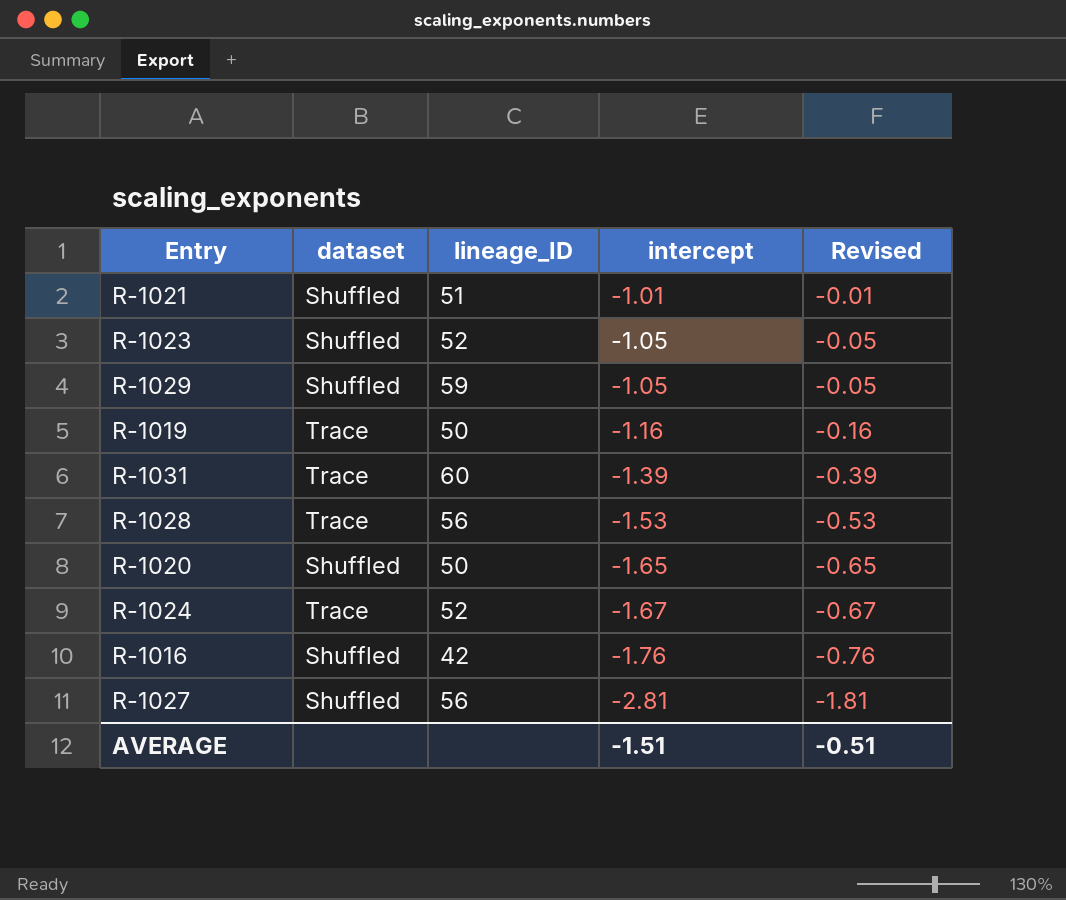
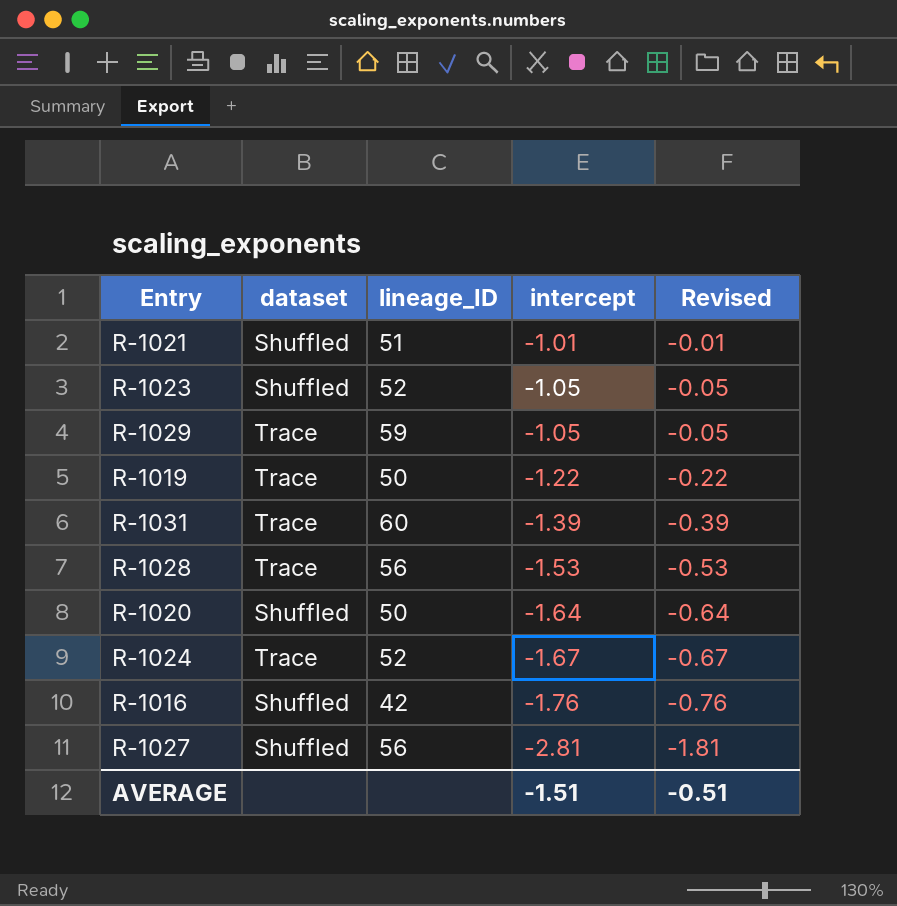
R-1029 | dataset: Shuffled -> Trace
R-1019 | intercept: -1.16 -> -1.22
R-1019 | Revised: -0.16 -> -0.22
R-1020 | intercept: -1.65 -> -1.64
R-1020 | Revised: -0.65 -> -0.64

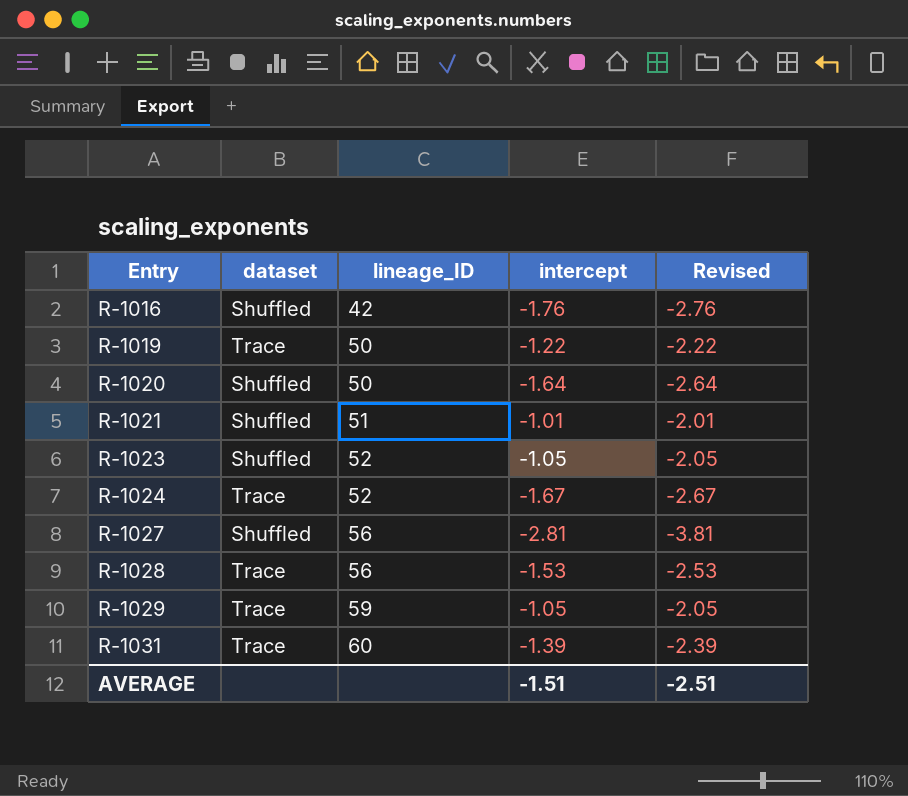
row order: intercept descending -> Entry ascending
column Revised | formula: [intercept] + 1 -> [intercept] - 1
AVERAGE | Revised: -0.51 -> -2.51

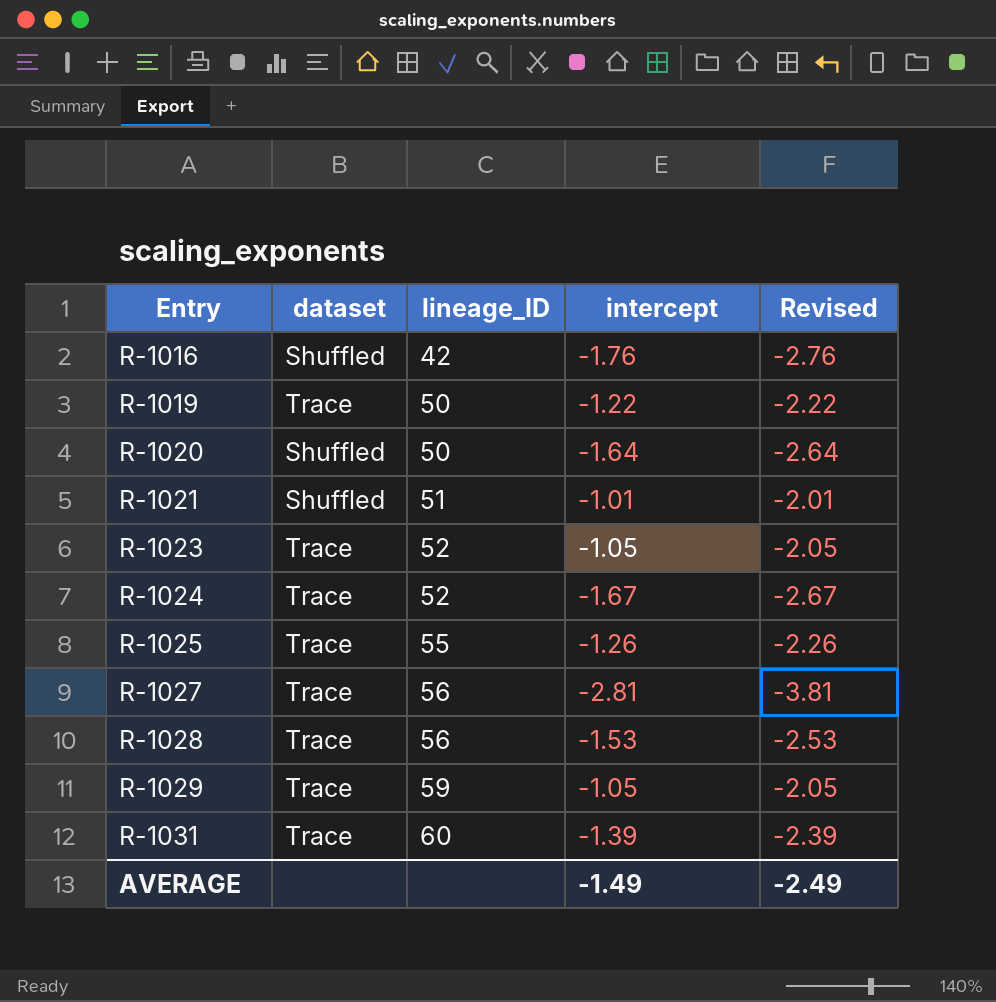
R-1023 | dataset: Shuffled -> Trace
row R-1025: none -> Trace | 55 | -1.26 | -2.26
R-1027 | dataset: Shuffled -> Trace
AVERAGE | intercept: -1.51 -> -1.49
AVERAGE | Revised: -2.51 -> -2.49

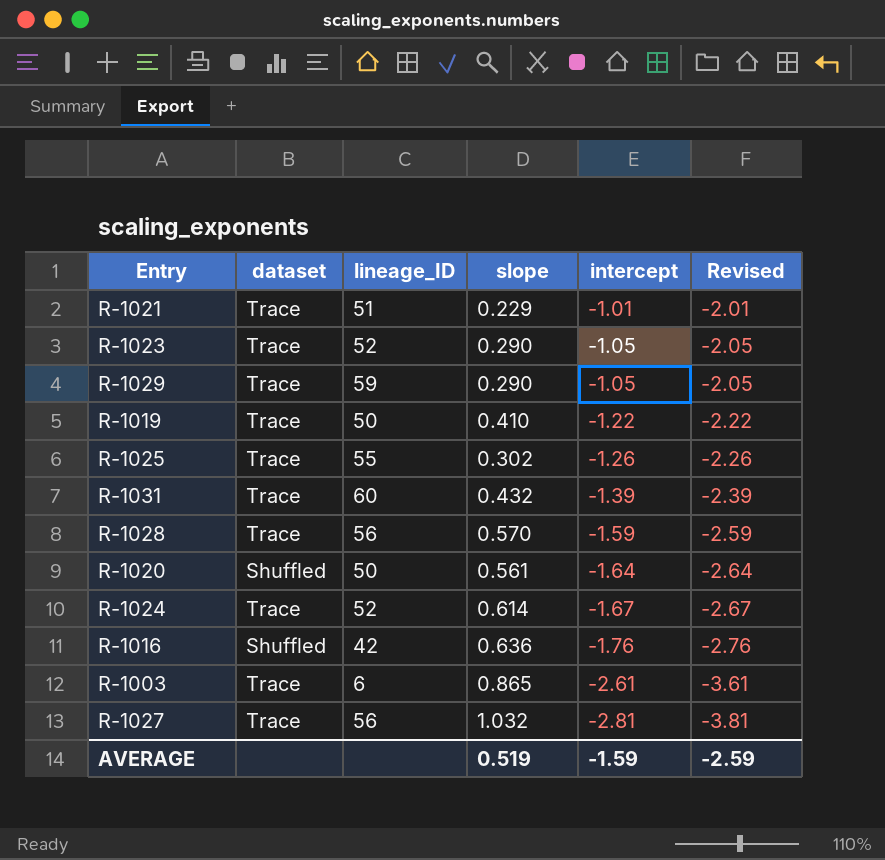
row order: Entry ascending -> intercept descending
column slope | position: none -> 4
R-1021 | dataset: Shuffled -> Trace
R-1028 | intercept: -1.53 -> -1.59
R-1028 | Revised: -2.53 -> -2.59
row R-1003: none -> Trace | 6 | 0.865 | -2.61 | -3.61
AVERAGE | intercept: -1.49 -> -1.59
AVERAGE | Revised: -2.49 -> -2.59

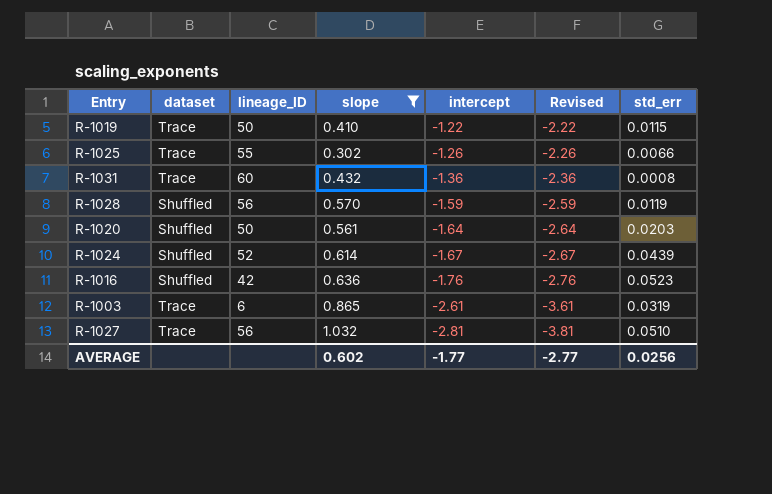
filter: none -> slope >= 0.302
column std_err | position: none -> 7
R-1031 | intercept: -1.39 -> -1.36
R-1031 | Revised: -2.39 -> -2.36
R-1028 | dataset: Trace -> Shuffled
R-1024 | dataset: Trace -> Shuffled
AVERAGE | slope: 0.519 -> 0.602
AVERAGE | intercept: -1.59 -> -1.77
AVERAGE | Revised: -2.59 -> -2.77

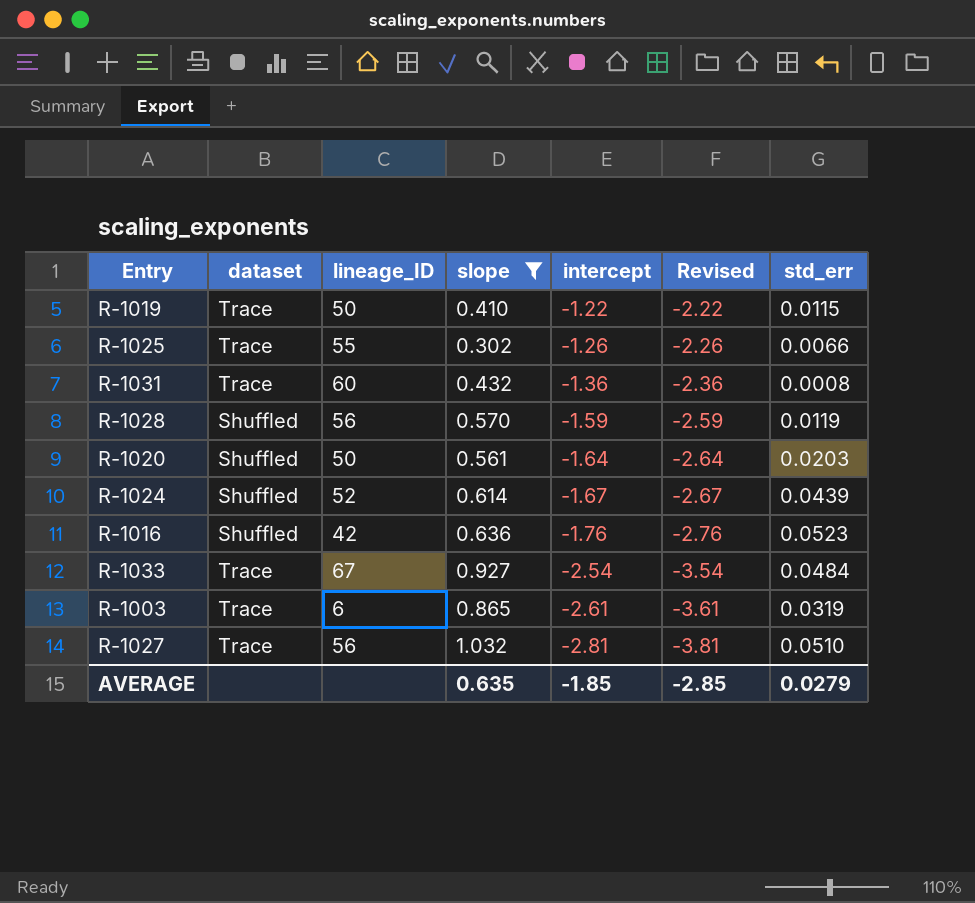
row R-1033: none -> Trace | 67 | 0.927 | -2.54 | -3.54 | 0.0484
AVERAGE | slope: 0.602 -> 0.635
AVERAGE | intercept: -1.77 -> -1.85
AVERAGE | Revised: -2.77 -> -2.85
AVERAGE | std_err: 0.0256 -> 0.0279

